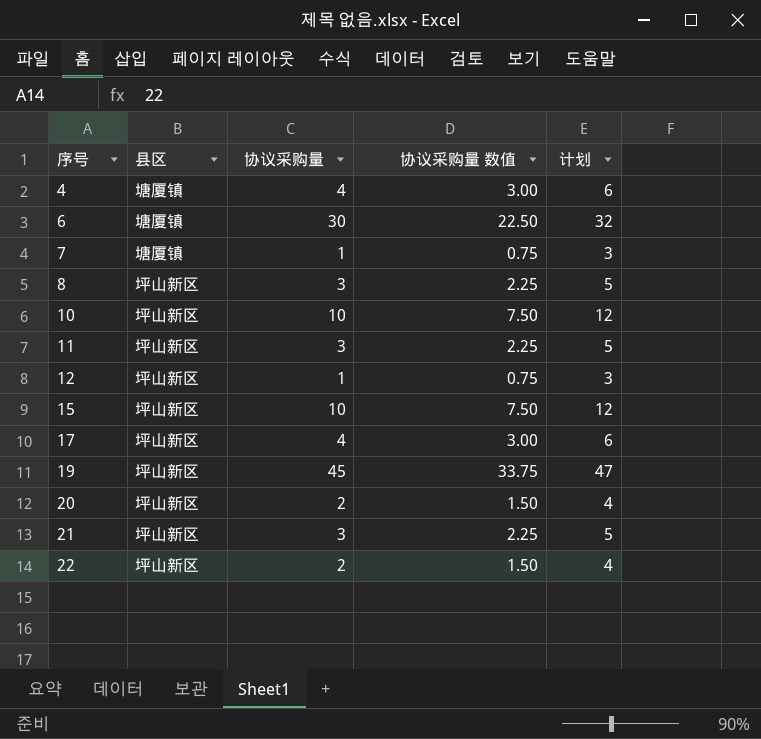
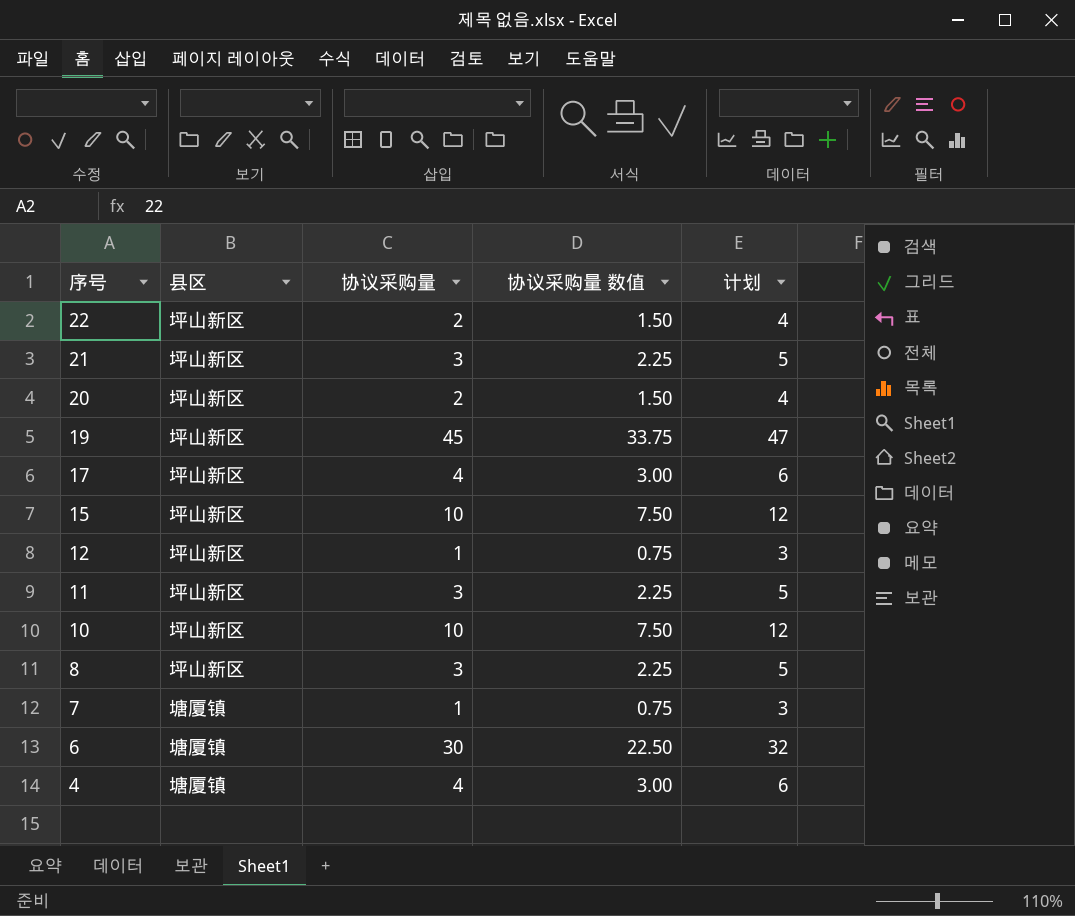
row order: 序号 ascending -> 序号 descending

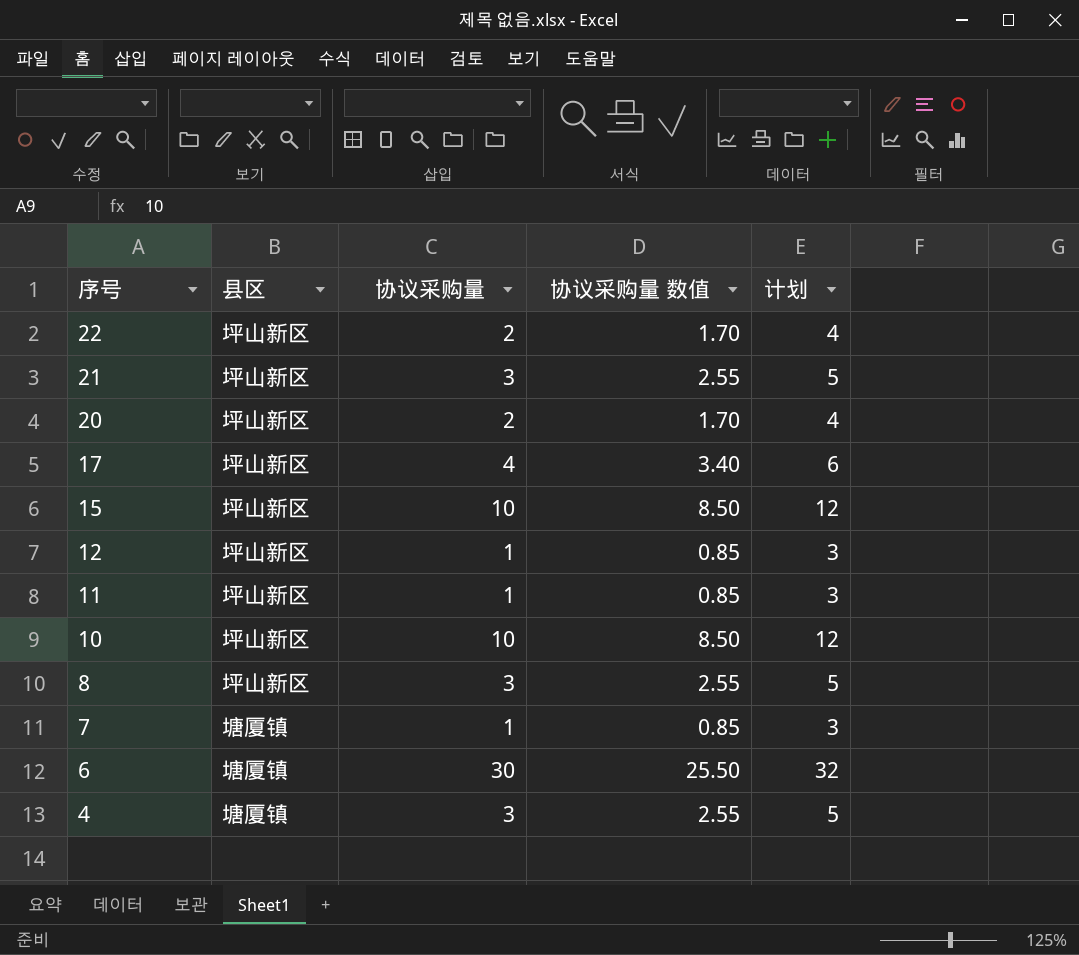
column 协议采购量 数值 | formula: [协议采购量] * 0.75 -> [协议采购量] * 0.85
row 19: 坪山新区 | 45 | 33.75 | 47 -> none
11 | 协议采购量: 3 -> 1
11 | 计划: 5 -> 3
4 | 协议采购量: 4 -> 3
4 | 计划: 6 -> 5

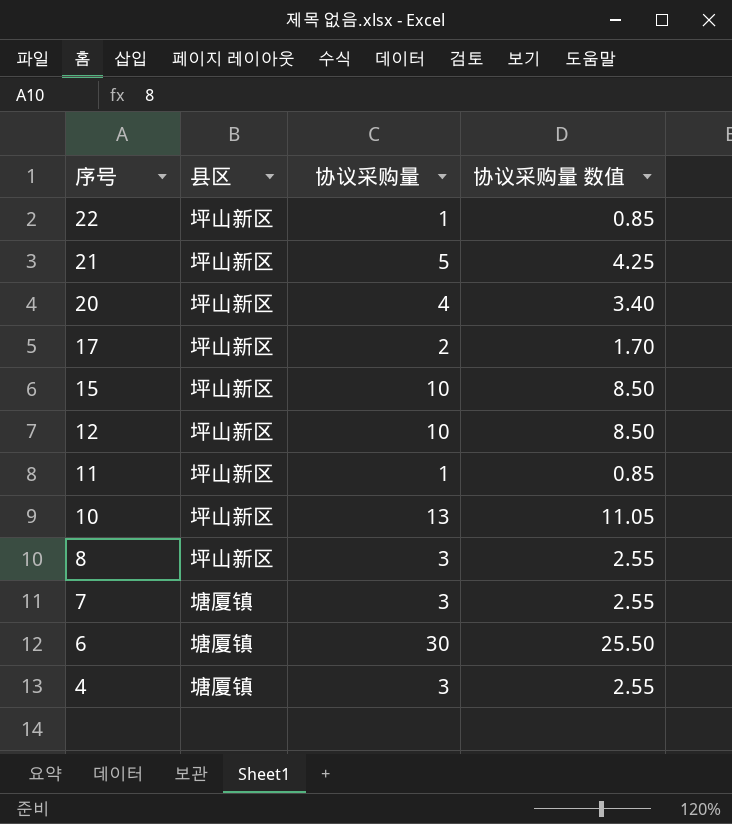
column 计划 | formula: [协议采购量] + 2 -> none
22 | 协议采购量: 2 -> 1
22 | 协议采购量 数值: 1.70 -> 0.85
21 | 协议采购量: 3 -> 5
21 | 协议采购量 数值: 2.55 -> 4.25
20 | 协议采购量: 2 -> 4
20 | 协议采购量 数值: 1.70 -> 3.40
17 | 协议采购量: 4 -> 2
17 | 协议采购量 数值: 3.40 -> 1.70
12 | 协议采购量: 1 -> 10
12 | 协议采购量 数值: 0.85 -> 8.50
10 | 协议采购量: 10 -> 13
10 | 协议采购量 数值: 8.50 -> 11.05
7 | 协议采购量: 1 -> 3
7 | 协议采购量 数值: 0.85 -> 2.55

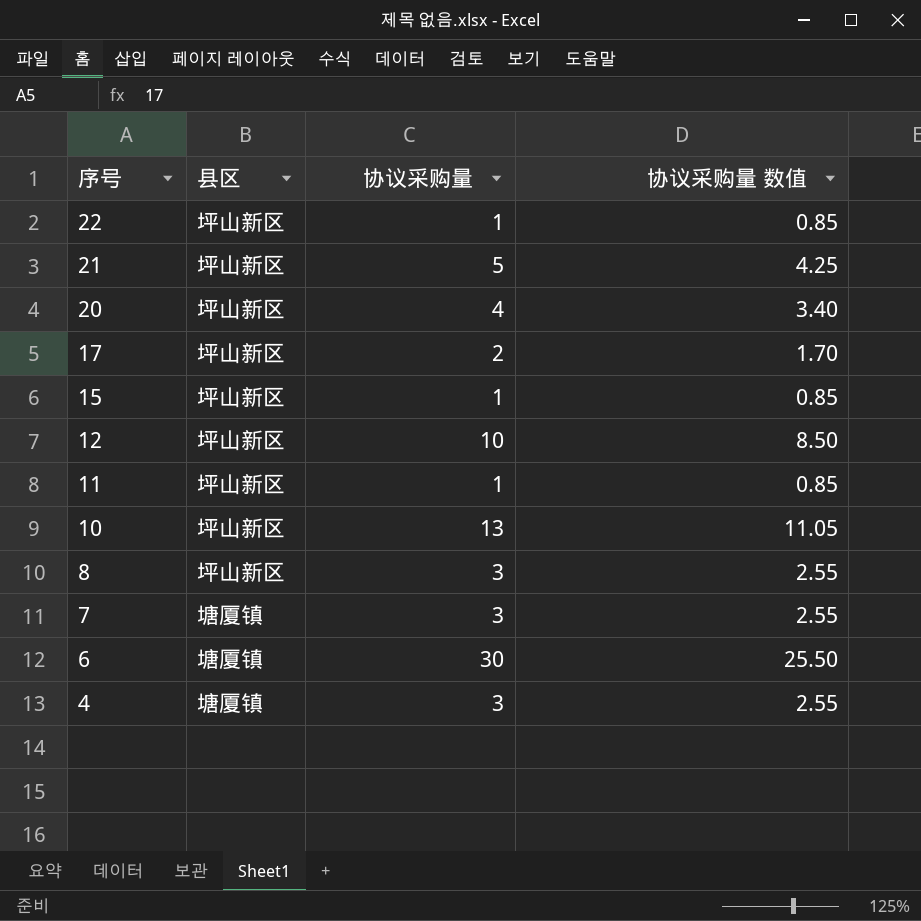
15 | 协议采购量: 10 -> 1
15 | 协议采购量 数值: 8.50 -> 0.85

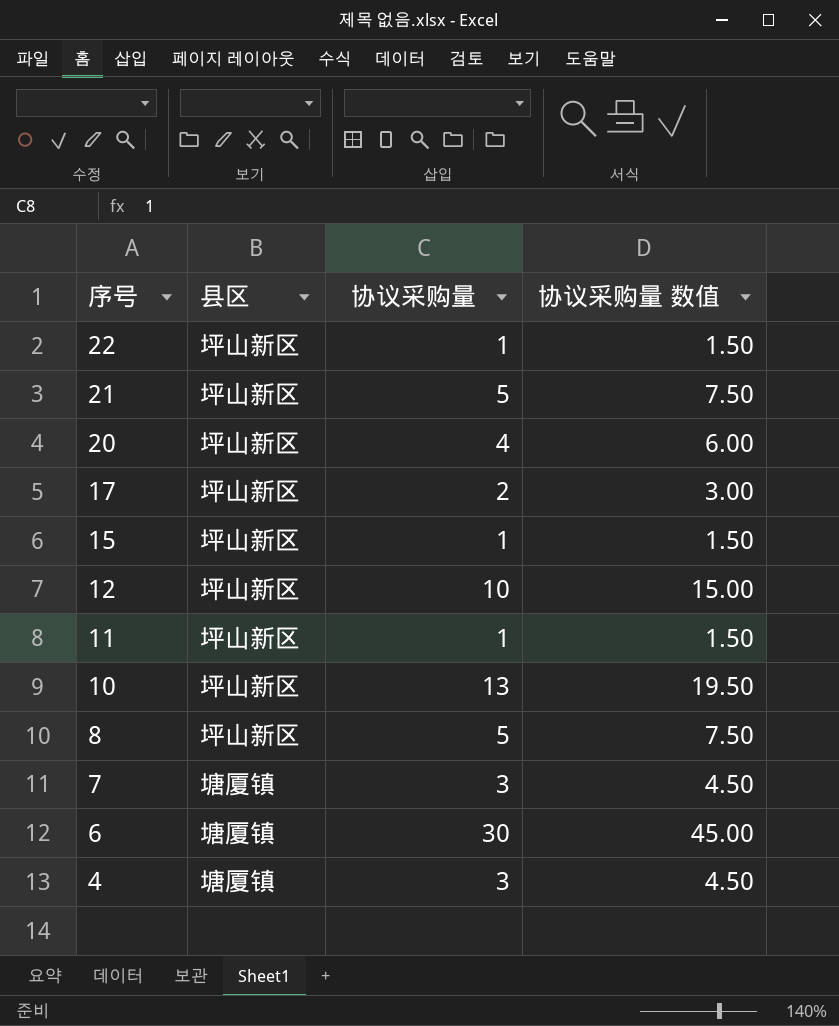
column 协议采购量 数值 | formula: [协议采购量] * 0.85 -> [协议采购量] * 1.5
8 | 协议采购量: 3 -> 5

